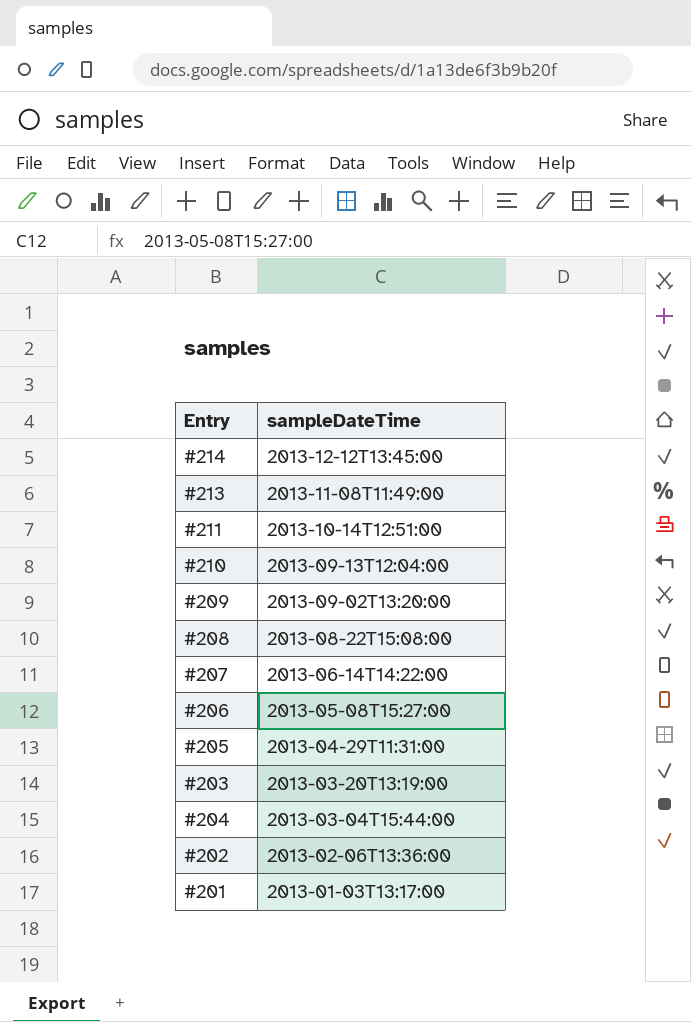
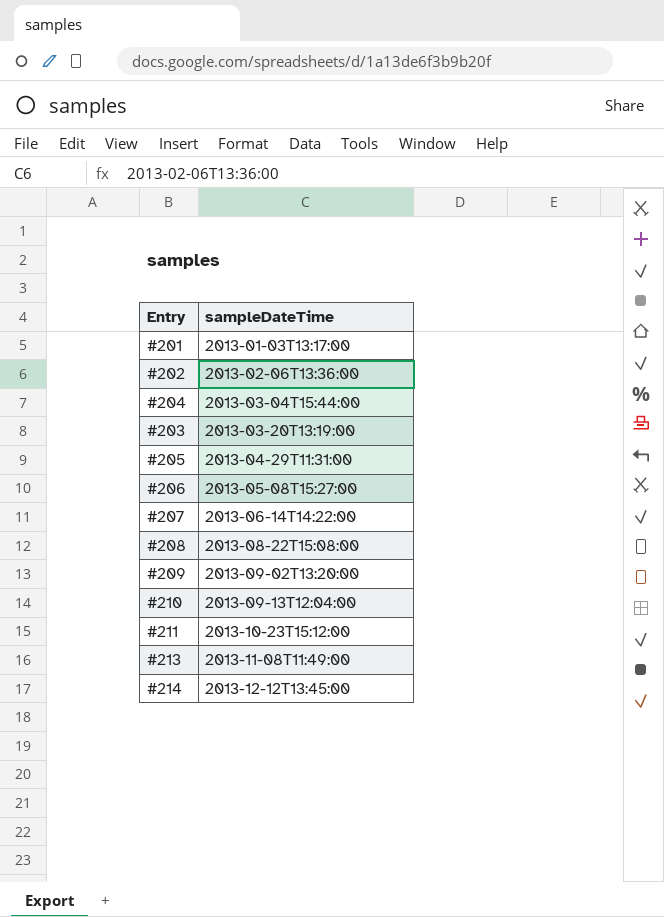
row order: sampleDateTime descending -> sampleDateTime ascending
#211 | sampleDateTime: 2013-10-14T12:51:00 -> 2013-10-23T15:12:00

